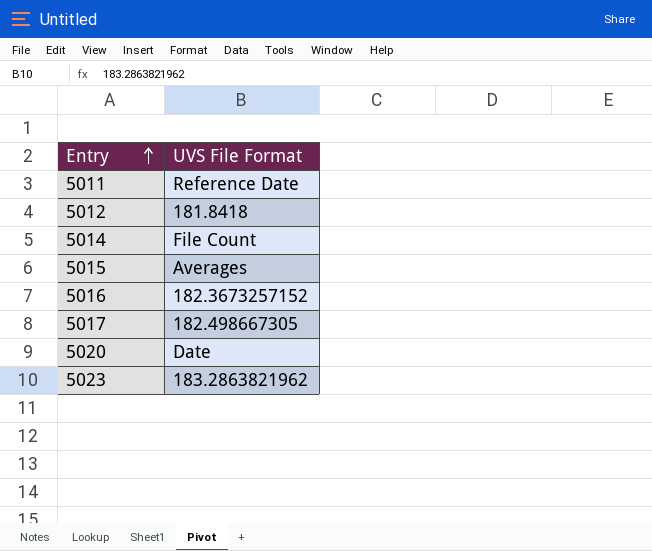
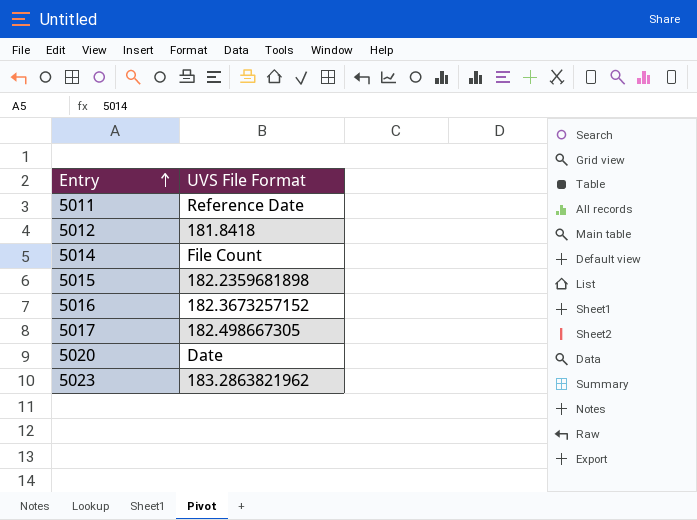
5015 | UVS File Format: Averages -> 182.2359681898

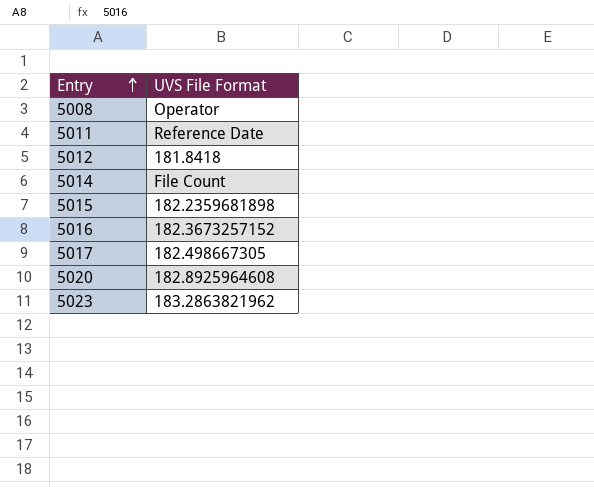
row 5008: none -> Operator
5020 | UVS File Format: Date -> 182.8925964608

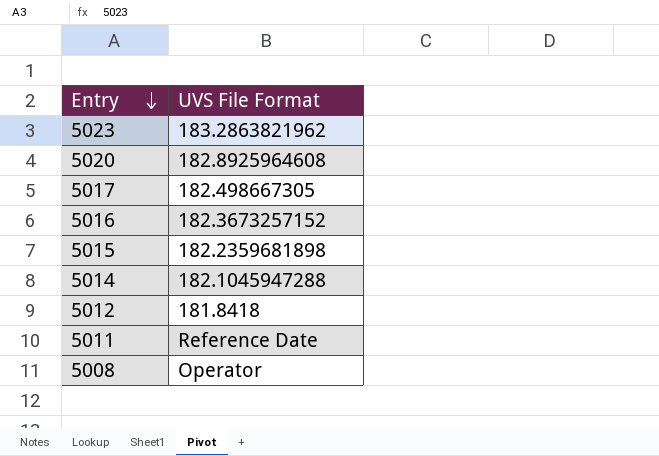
row order: Entry ascending -> Entry descending
5014 | UVS File Format: File Count -> 182.1045947288

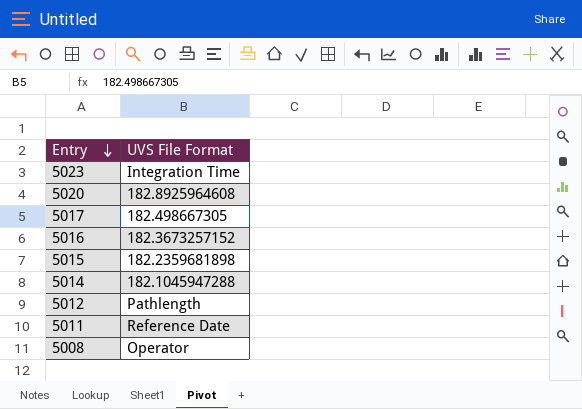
5023 | UVS File Format: 183.2863821962 -> Integration Time
5012 | UVS File Format: 181.8418 -> Pathlength

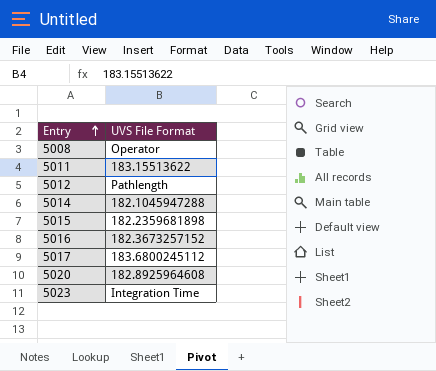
row order: Entry descending -> Entry ascending
5011 | UVS File Format: Reference Date -> 183.15513622
5017 | UVS File Format: 182.498667305 -> 183.6800245112

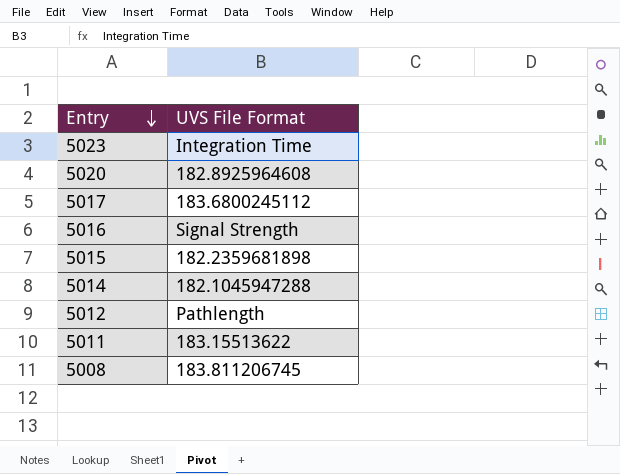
row order: Entry ascending -> Entry descending
5016 | UVS File Format: 182.3673257152 -> Signal Strength
5008 | UVS File Format: Operator -> 183.811206745

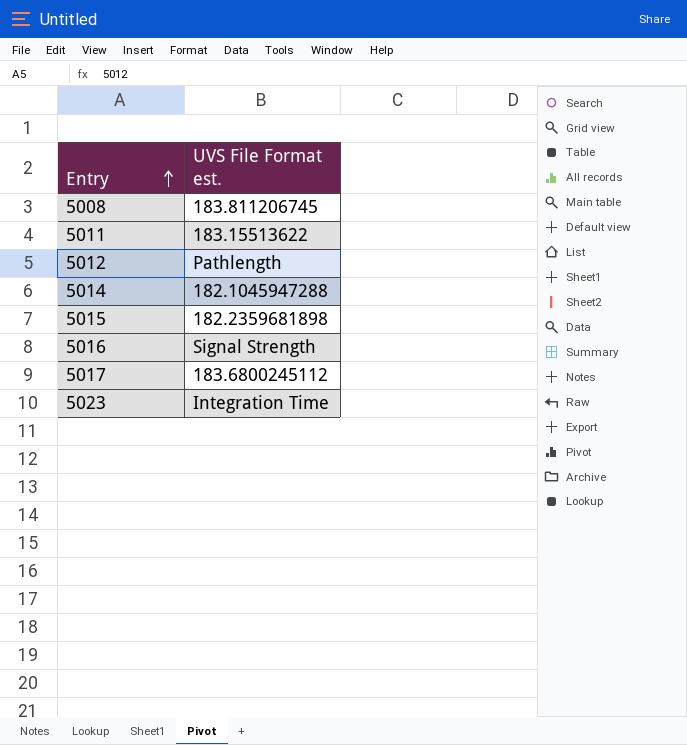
row order: Entry descending -> Entry ascending
column name: UVS File Format -> UVS File Format est.
row 5020: 182.8925964608 -> none

